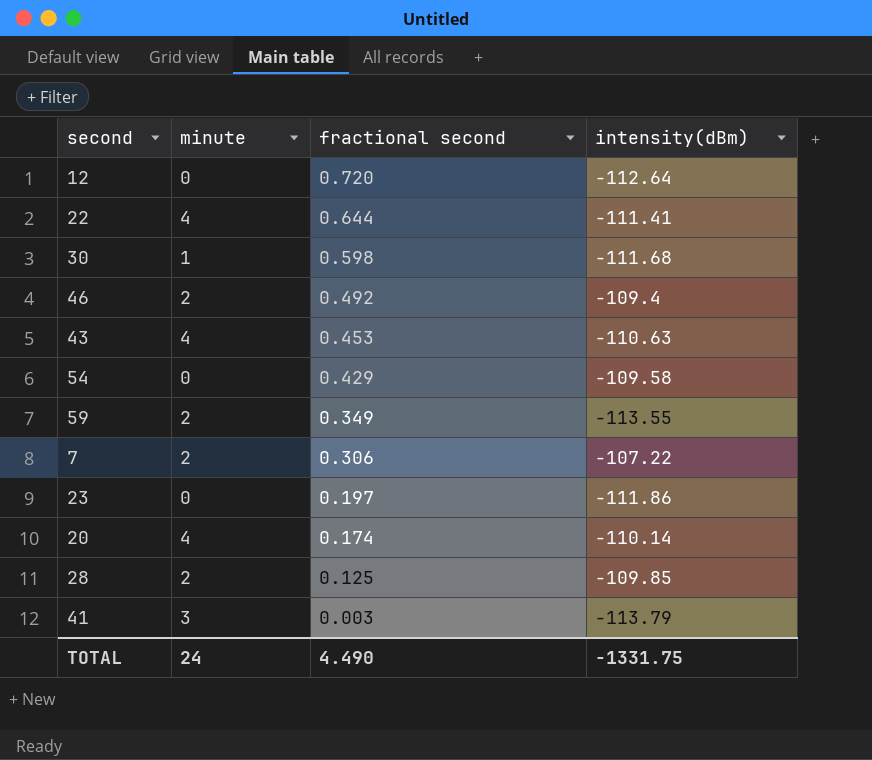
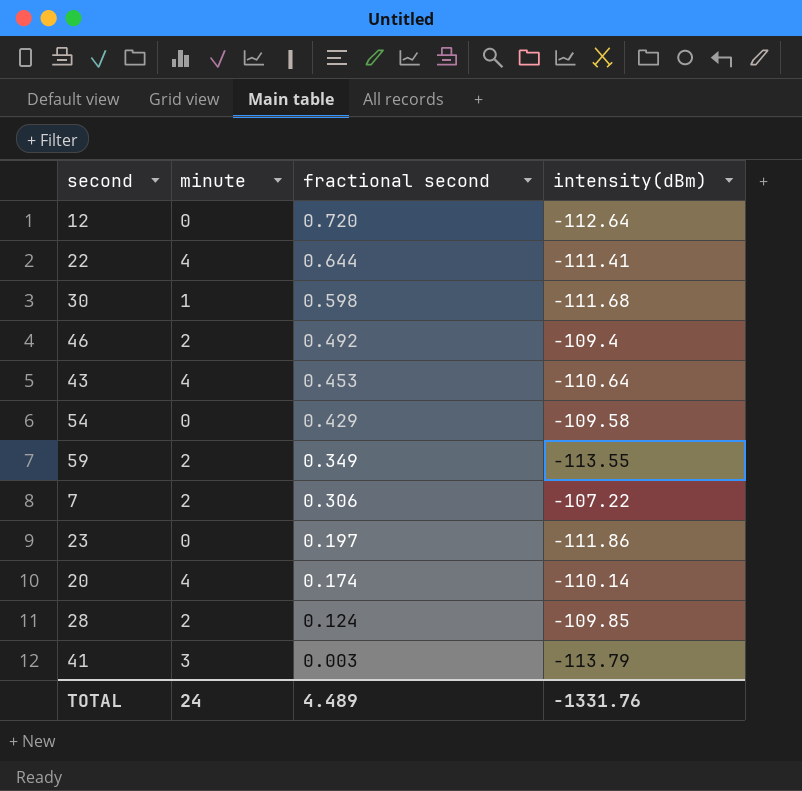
43 | intensity(dBm): -110.63 -> -110.64
28 | fractional second: 0.125 -> 0.124
TOTAL | fractional second: 4.490 -> 4.489
TOTAL | intensity(dBm): -1331.75 -> -1331.76

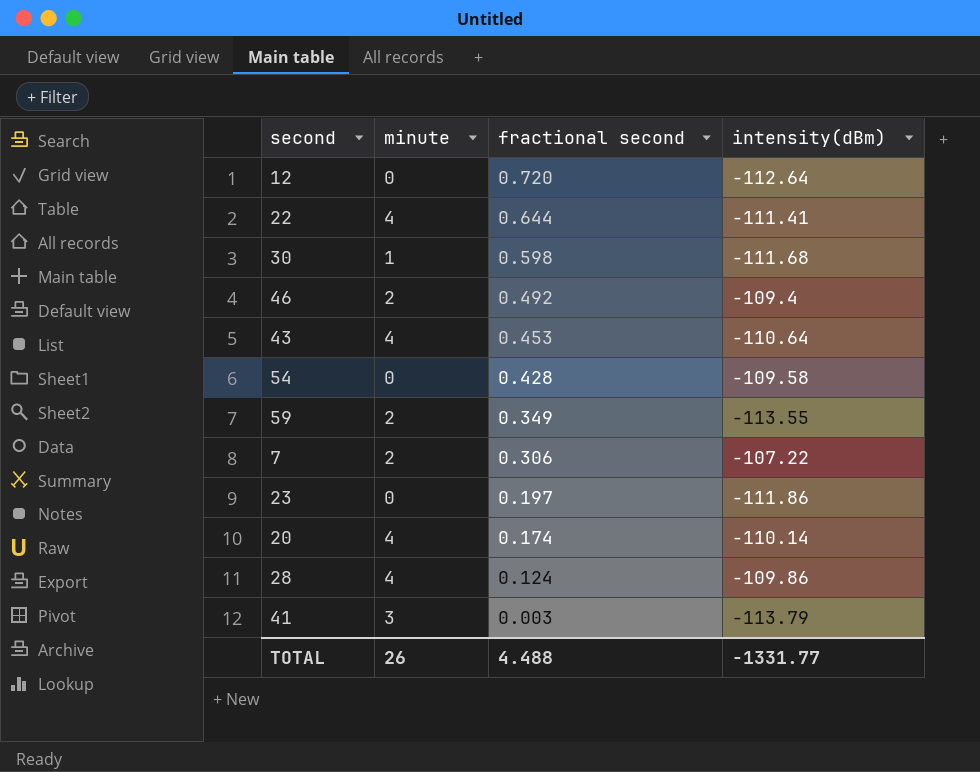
54 | fractional second: 0.429 -> 0.428
28 | minute: 2 -> 4
28 | intensity(dBm): -109.85 -> -109.86
TOTAL | minute: 24 -> 26
TOTAL | fractional second: 4.489 -> 4.488
TOTAL | intensity(dBm): -1331.76 -> -1331.77

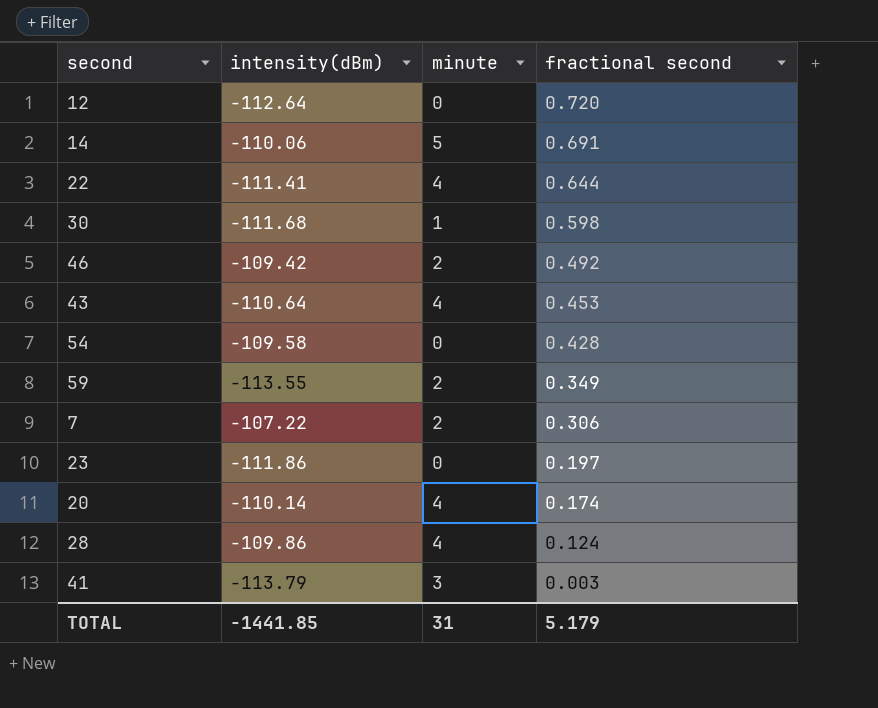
column intensity(dBm) | position: 4 -> 2
row 14: none -> -110.06 | 5 | 0.691
46 | intensity(dBm): -109.4 -> -109.42
TOTAL | intensity(dBm): -1331.77 -> -1441.85
TOTAL | minute: 26 -> 31
TOTAL | fractional second: 4.488 -> 5.179

